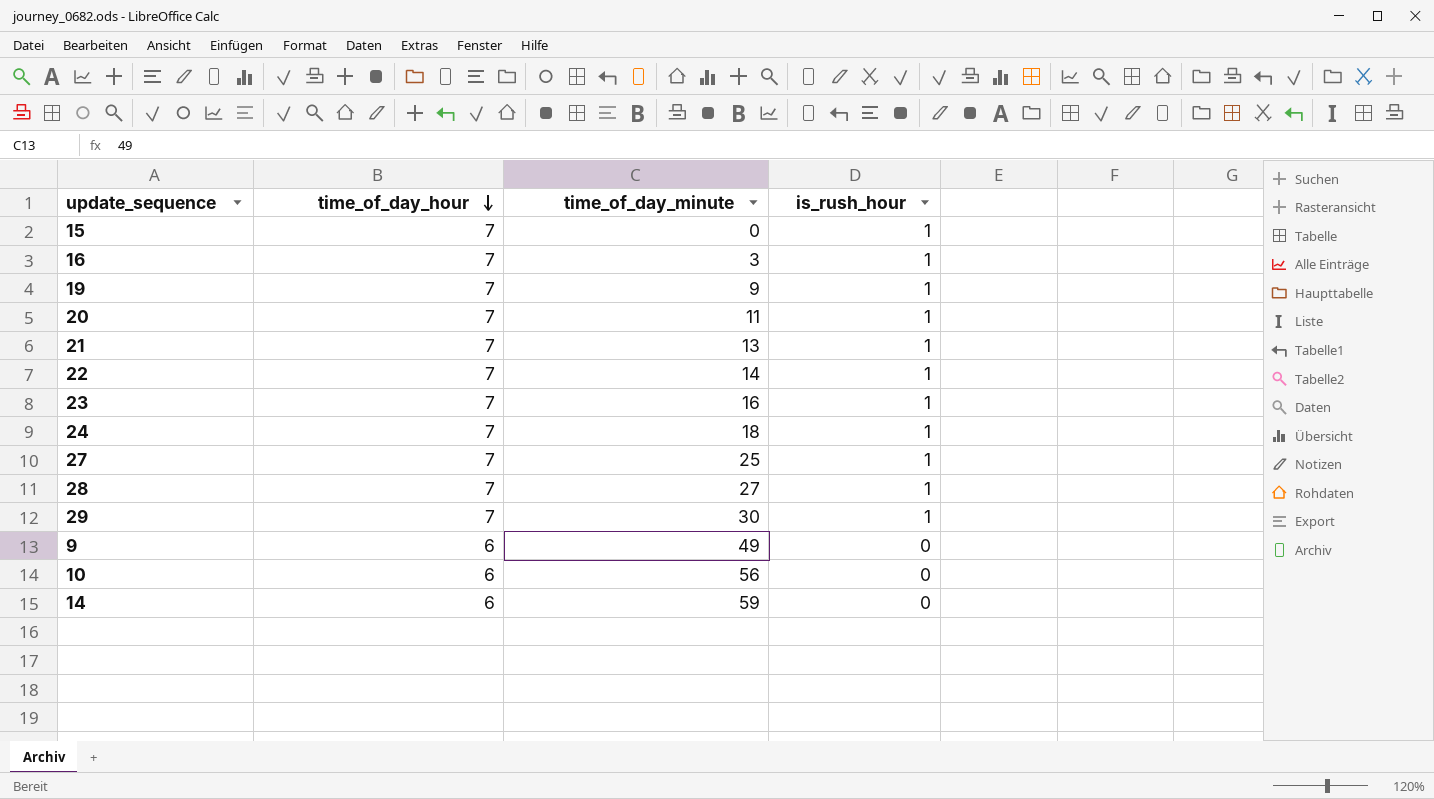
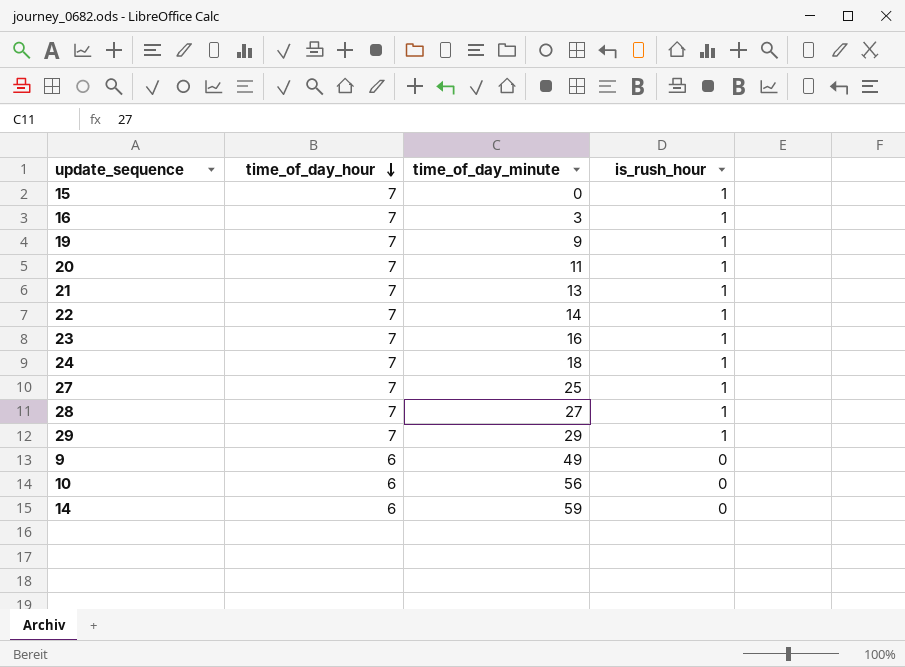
29 | time_of_day_minute: 30 -> 29

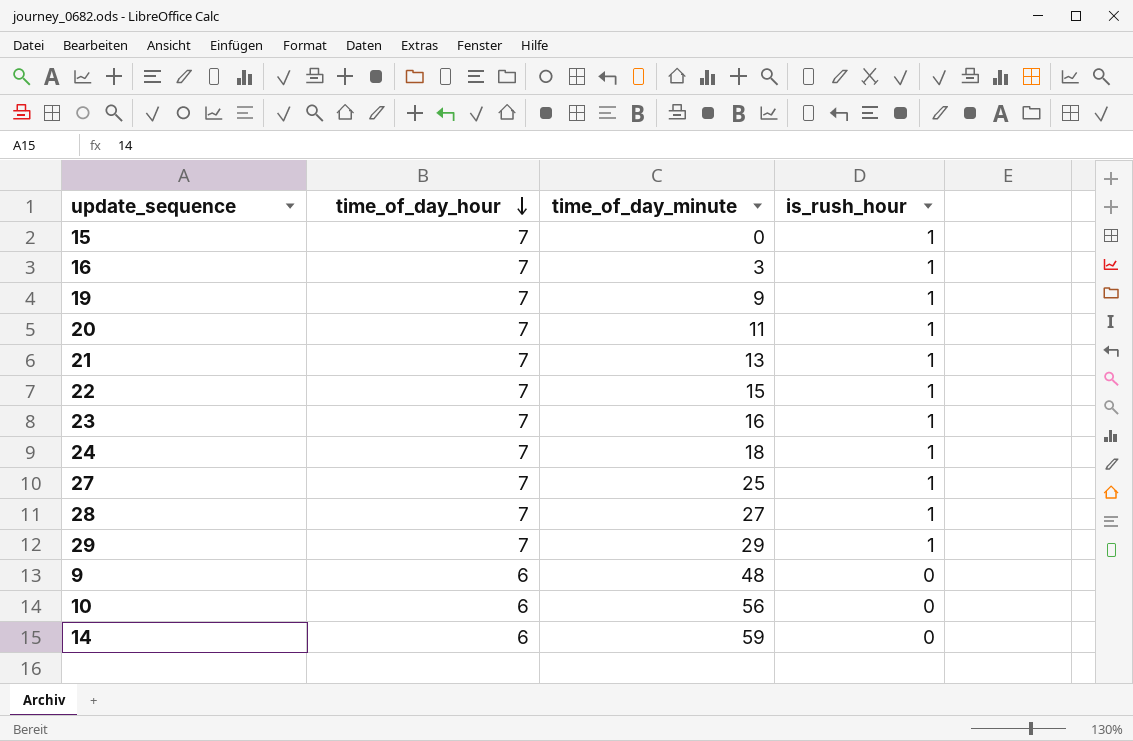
22 | time_of_day_minute: 14 -> 15
9 | time_of_day_minute: 49 -> 48

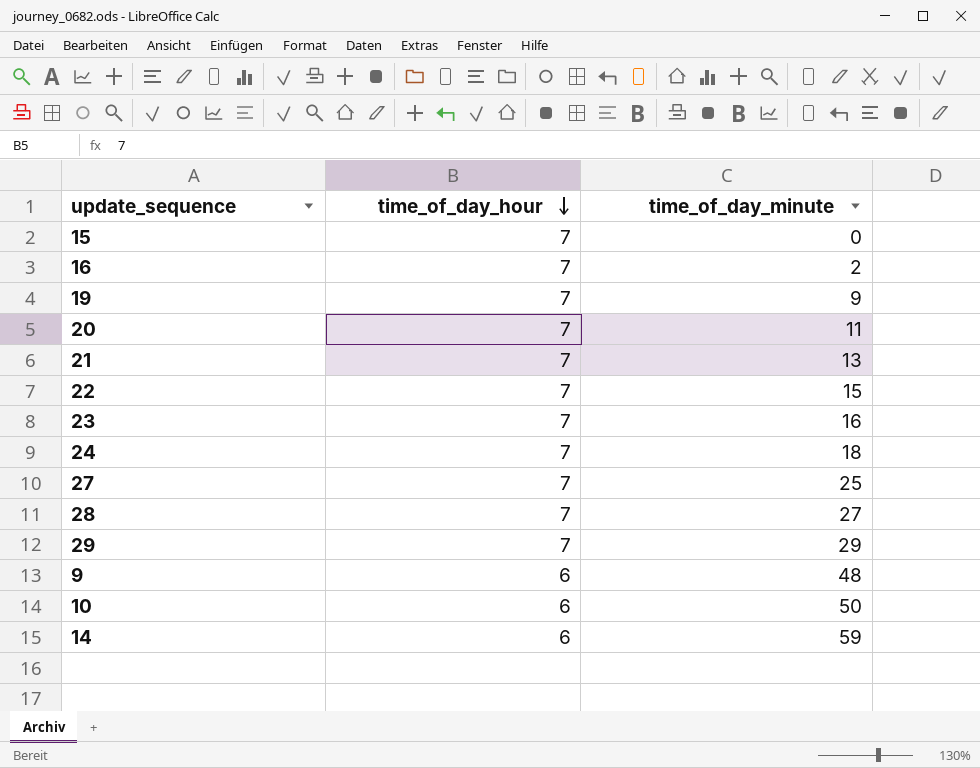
column is_rush_hour | position: 4 -> none
16 | time_of_day_minute: 3 -> 2
10 | time_of_day_minute: 56 -> 50

